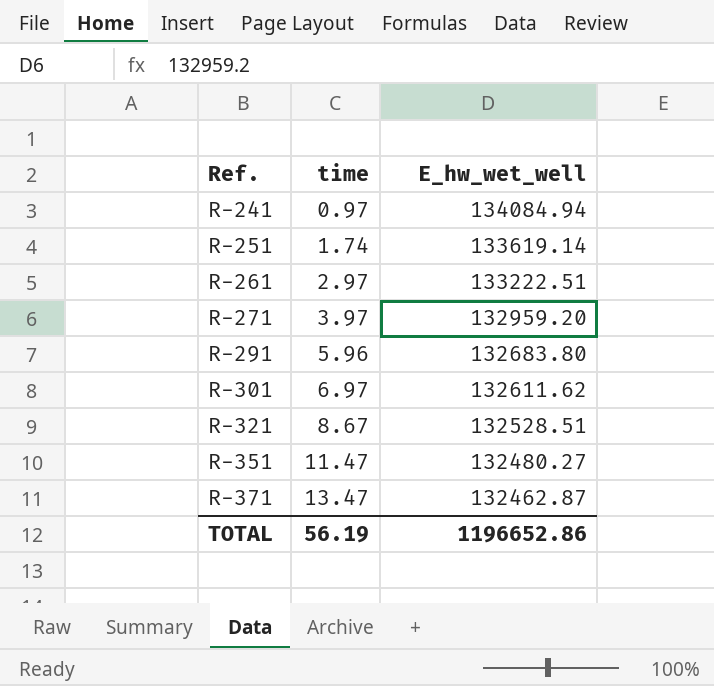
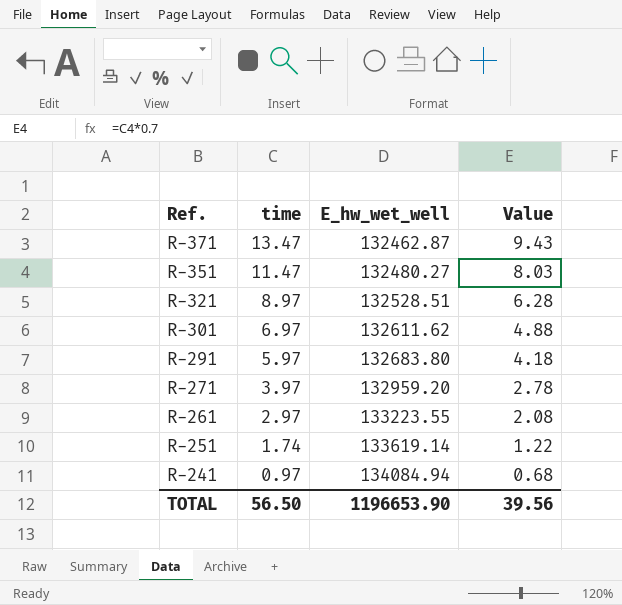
row order: Ref. ascending -> Ref. descending
column Value | formula: none -> [time] * 0.7
R-321 | time: 8.67 -> 8.97
R-291 | time: 5.96 -> 5.97
R-261 | E_hw_wet_well: 133222.51 -> 133223.55
TOTAL | time: 56.19 -> 56.50
TOTAL | E_hw_wet_well: 1196652.86 -> 1196653.90

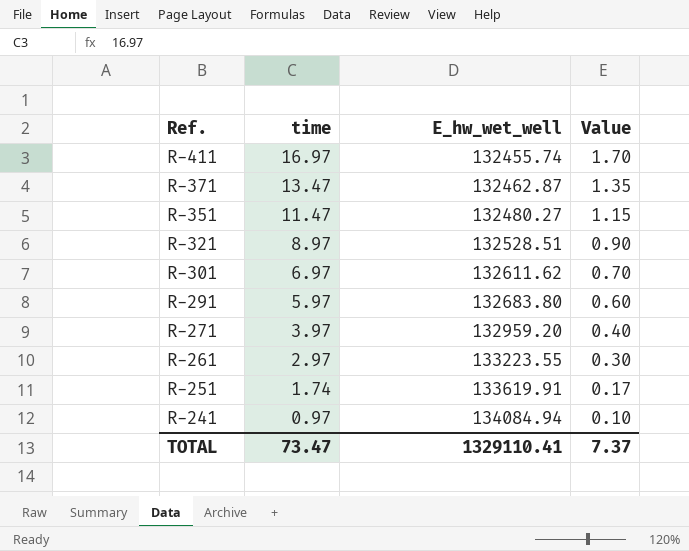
column Value | formula: [time] * 0.7 -> [time] * 0.1
row R-411: none -> 16.97 | 132455.74 | 1.70
R-251 | E_hw_wet_well: 133619.14 -> 133619.91
TOTAL | time: 56.50 -> 73.47
TOTAL | E_hw_wet_well: 1196653.90 -> 1329110.41
TOTAL | Value: 39.56 -> 7.37

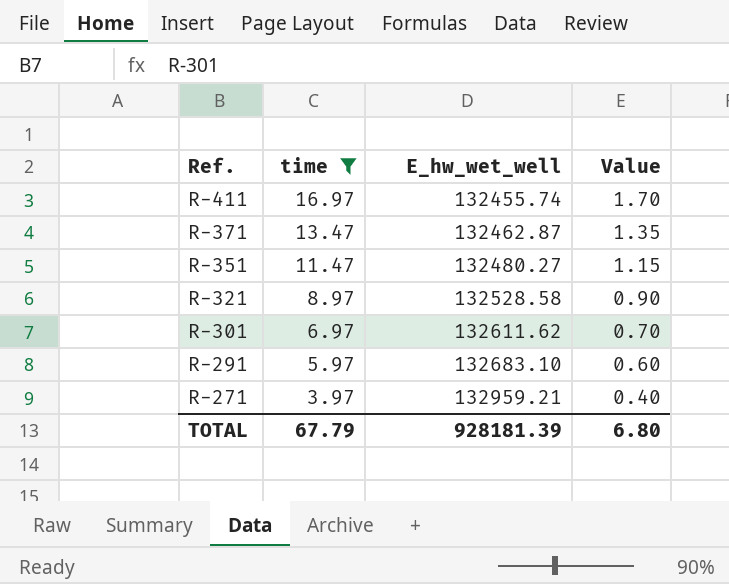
filter: none -> time >= 3.97
R-321 | E_hw_wet_well: 132528.51 -> 132528.58
R-291 | E_hw_wet_well: 132683.80 -> 132683.10
R-271 | E_hw_wet_well: 132959.20 -> 132959.21
TOTAL | time: 73.47 -> 67.79
TOTAL | E_hw_wet_well: 1329110.41 -> 928181.39
TOTAL | Value: 7.37 -> 6.80

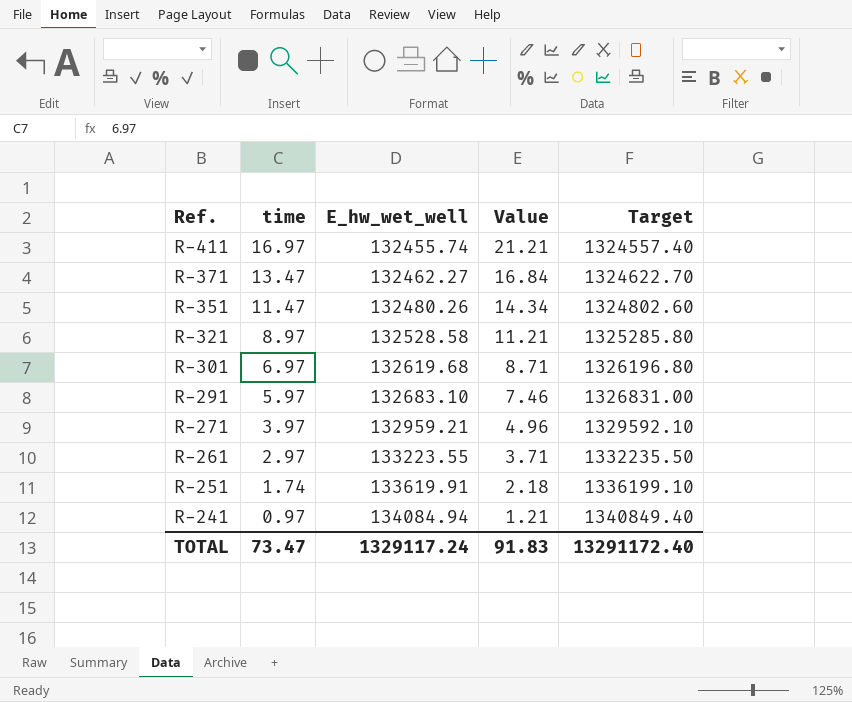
filter: time >= 3.97 -> none
column Value | formula: [time] * 0.1 -> [time] * 1.25
column Target | formula: none -> [E_hw_wet_well] * 10
R-371 | E_hw_wet_well: 132462.87 -> 132462.27
R-351 | E_hw_wet_well: 132480.27 -> 132480.26
R-301 | E_hw_wet_well: 132611.62 -> 132619.68
TOTAL | time: 67.79 -> 73.47
TOTAL | E_hw_wet_well: 928181.39 -> 1329117.24
TOTAL | Value: 6.80 -> 91.83

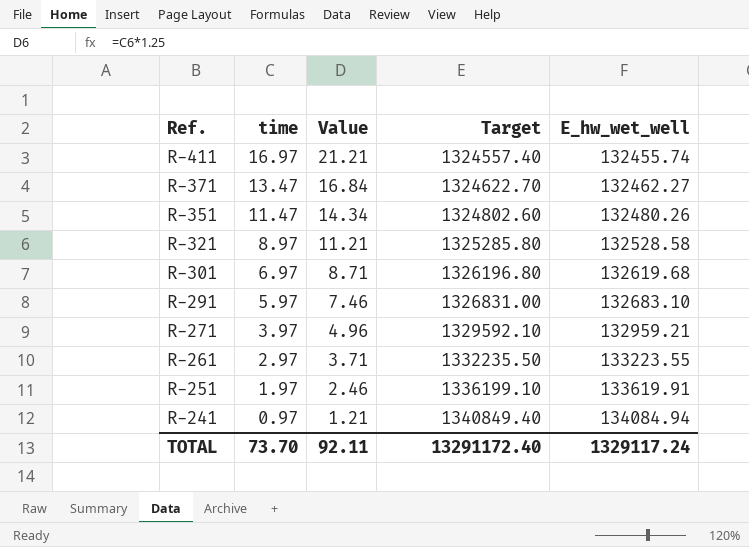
column E_hw_wet_well | position: 3 -> 5
R-251 | time: 1.74 -> 1.97
R-251 | Value: 2.18 -> 2.46
TOTAL | time: 73.47 -> 73.70
TOTAL | Value: 91.83 -> 92.11

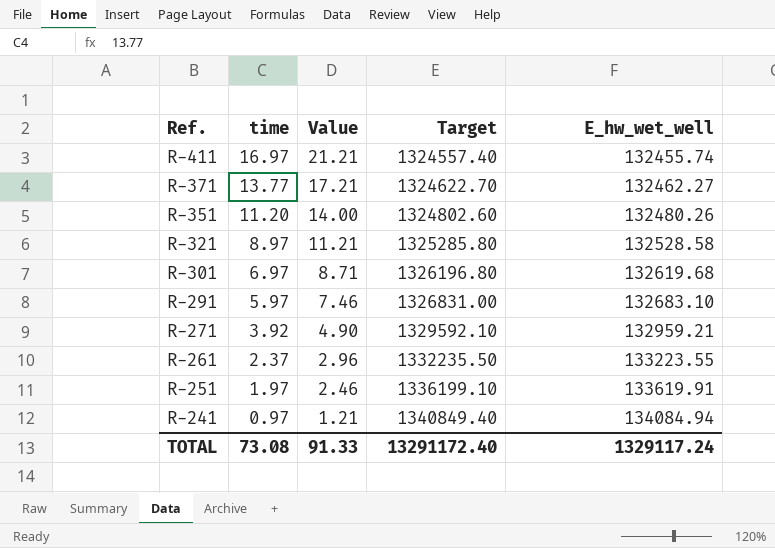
R-371 | time: 13.47 -> 13.77
R-371 | Value: 16.84 -> 17.21
R-351 | time: 11.47 -> 11.20
R-351 | Value: 14.34 -> 14.00
R-271 | time: 3.97 -> 3.92
R-271 | Value: 4.96 -> 4.90
R-261 | time: 2.97 -> 2.37
R-261 | Value: 3.71 -> 2.96
TOTAL | time: 73.70 -> 73.08
TOTAL | Value: 92.11 -> 91.33

